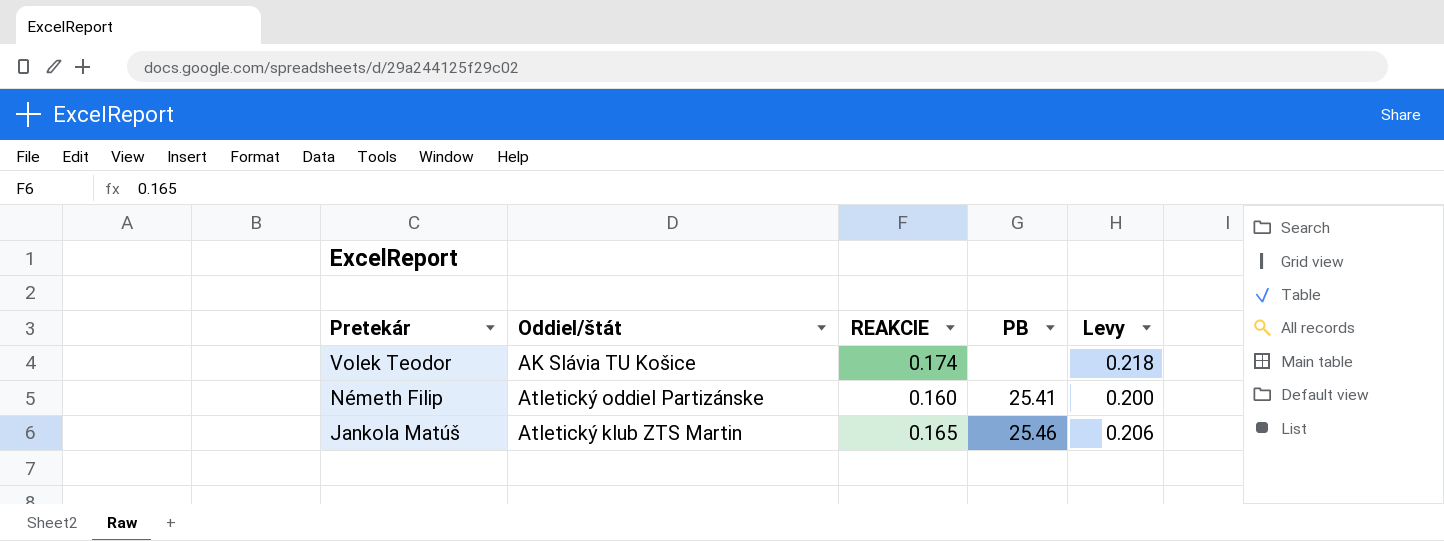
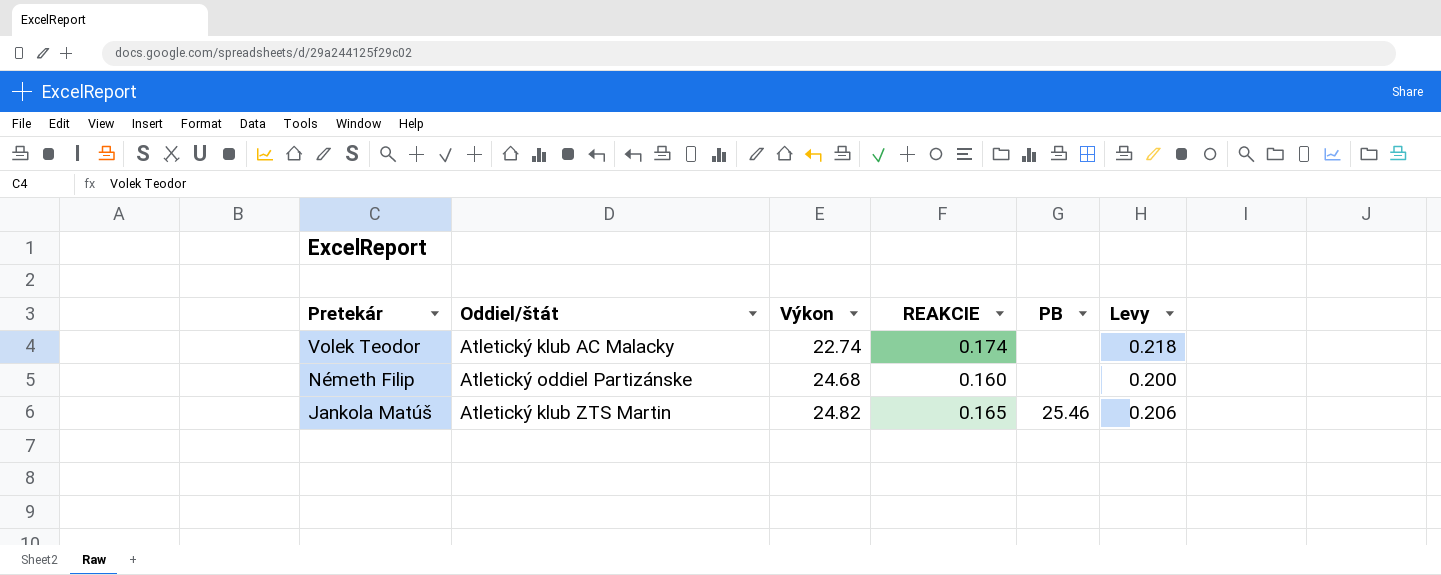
column Výkon | position: none -> 3
Volek Teodor | Oddiel/štát: AK Slávia TU Košice -> Atletický klub AC Malacky
Németh Filip | PB: 25.41 -> none

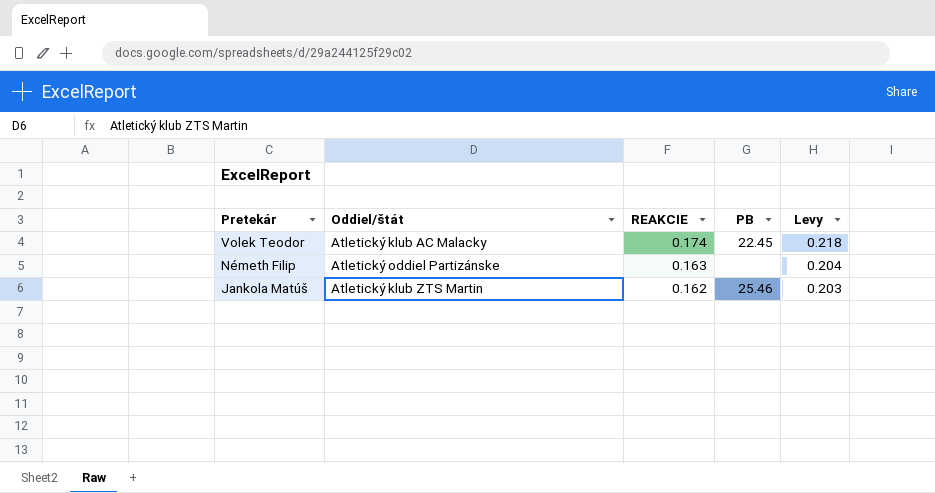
column Výkon | position: 3 -> none
Volek Teodor | PB: none -> 22.45
Németh Filip | REAKCIE: 0.160 -> 0.163
Németh Filip | Levy: 0.200 -> 0.204
Jankola Matúš | REAKCIE: 0.165 -> 0.162
Jankola Matúš | Levy: 0.206 -> 0.203

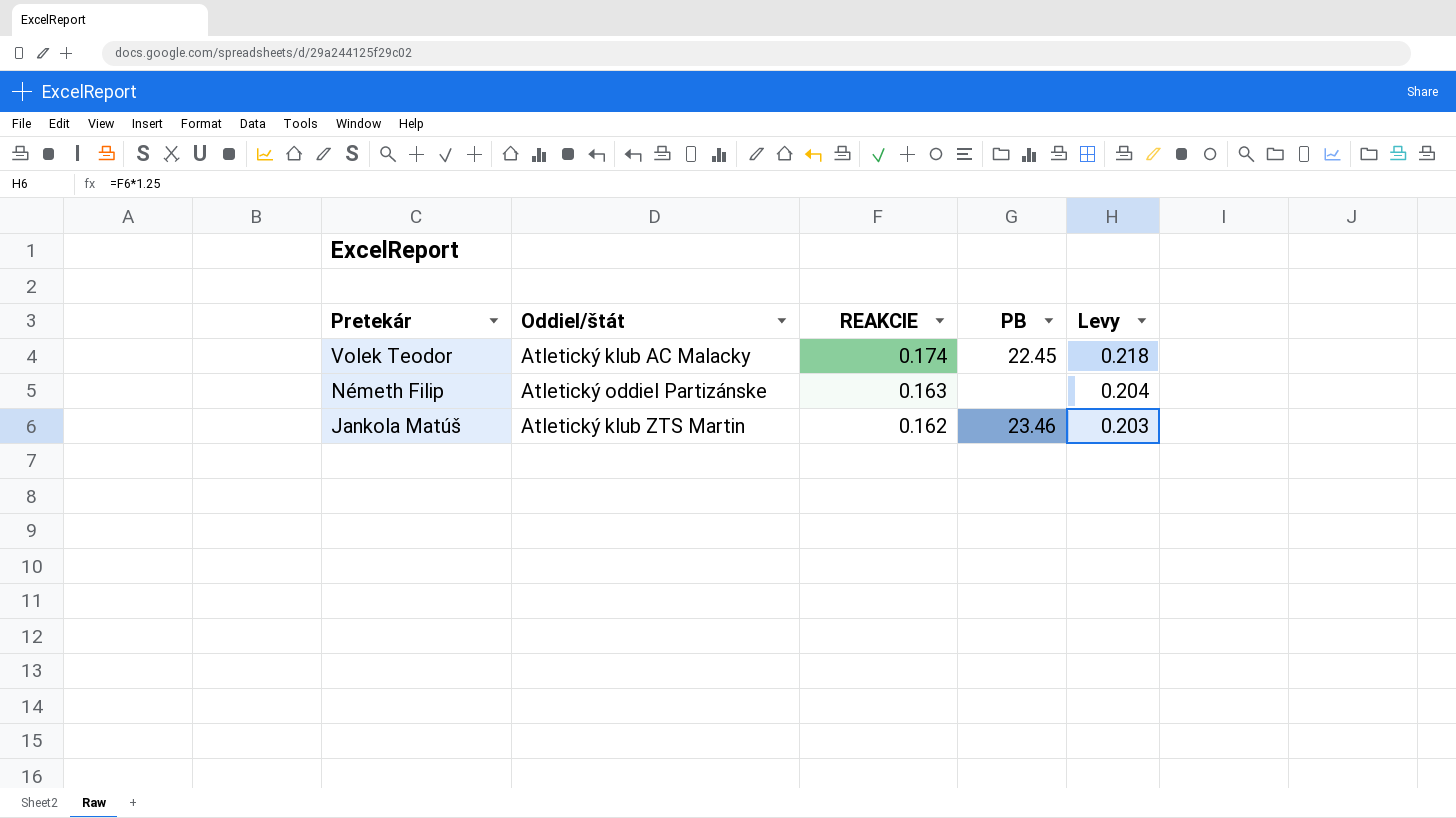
Jankola Matúš | PB: 25.46 -> 23.46

